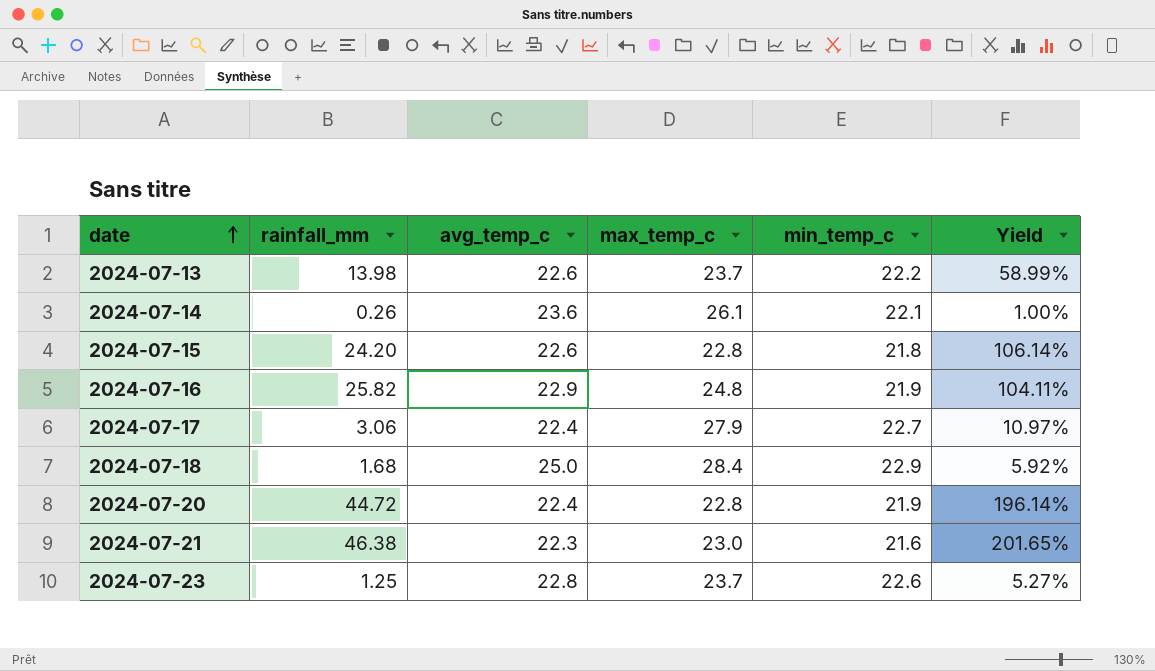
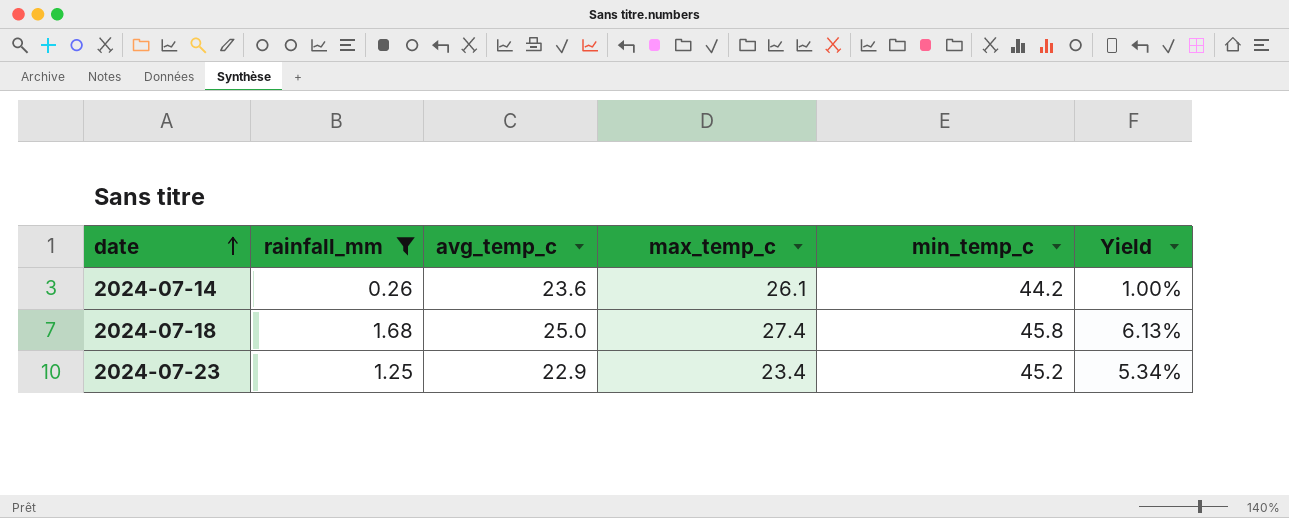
filter: none -> rainfall_mm <= 1.68
2024-07-14 | min_temp_c: 22.1 -> 44.2
2024-07-18 | max_temp_c: 28.4 -> 27.4
2024-07-18 | min_temp_c: 22.9 -> 45.8
2024-07-18 | Yield: 5.92% -> 6.13%
2024-07-23 | avg_temp_c: 22.8 -> 22.9
2024-07-23 | max_temp_c: 23.7 -> 23.4
2024-07-23 | min_temp_c: 22.6 -> 45.2
2024-07-23 | Yield: 5.27% -> 5.34%

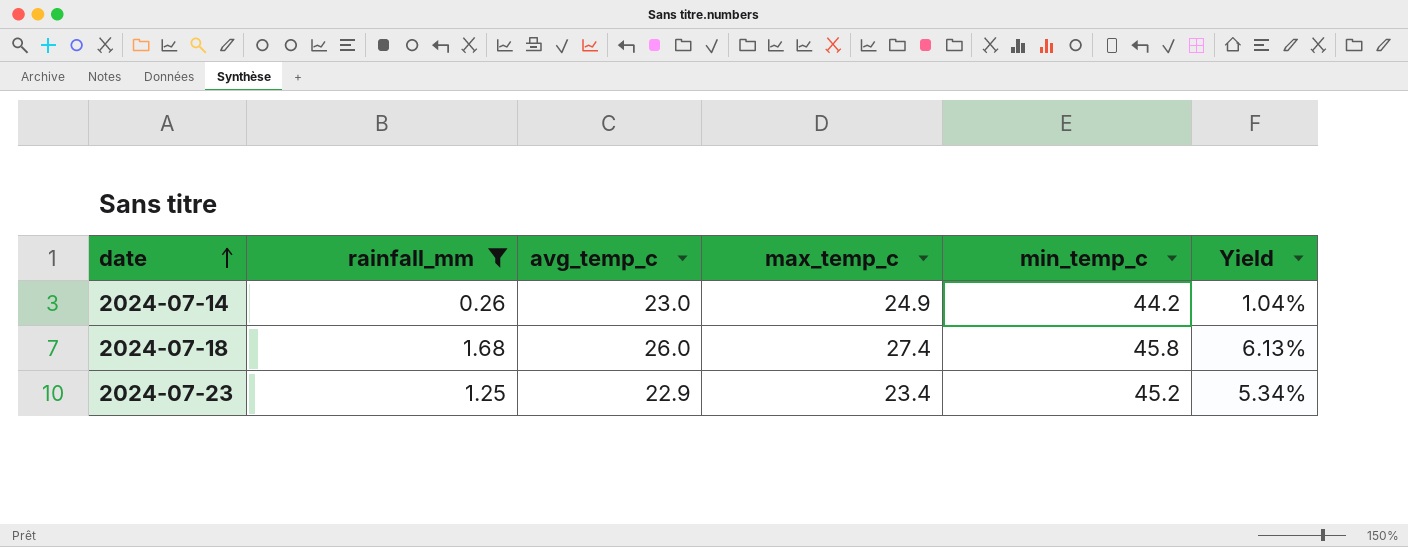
2024-07-14 | avg_temp_c: 23.6 -> 23.0
2024-07-14 | max_temp_c: 26.1 -> 24.9
2024-07-14 | Yield: 1.00% -> 1.04%
2024-07-18 | avg_temp_c: 25.0 -> 26.0

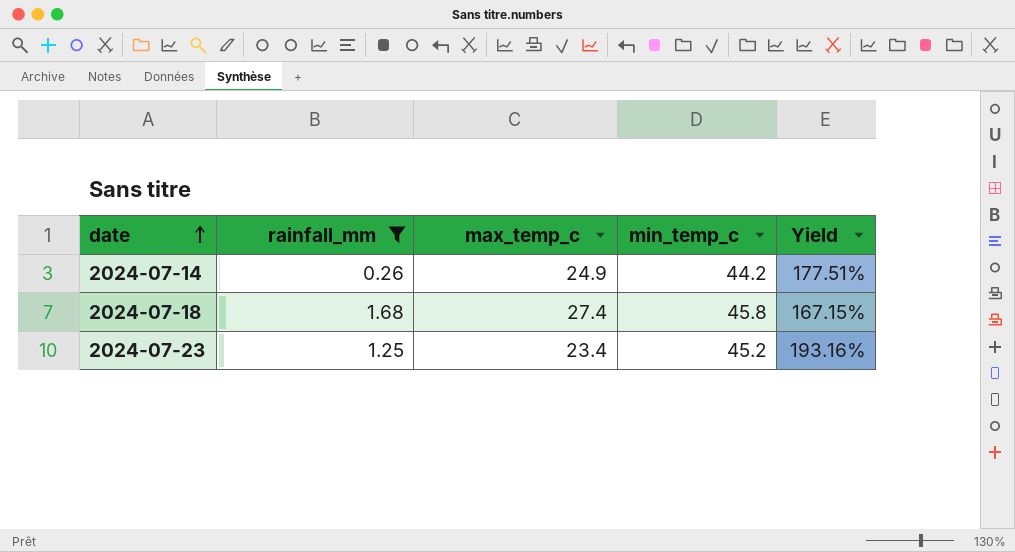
column avg_temp_c | position: 3 -> none
column Yield | formula: [rainfall_mm] / [max_temp_c] -> [min_temp_c] / [max_temp_c]

